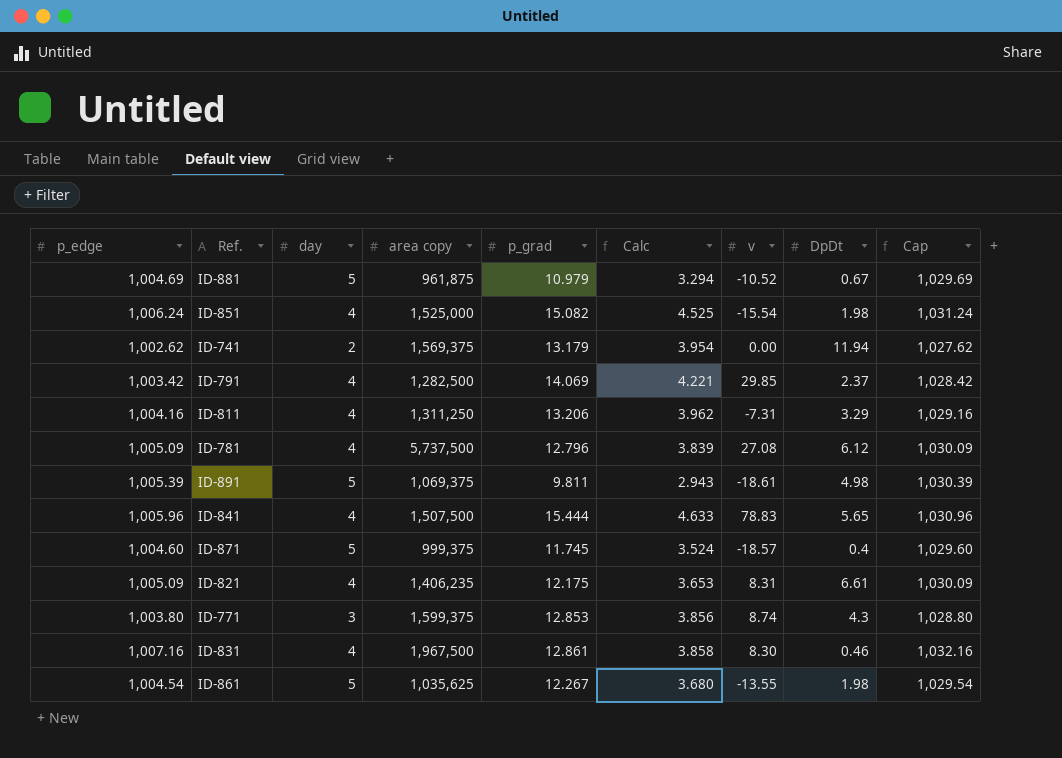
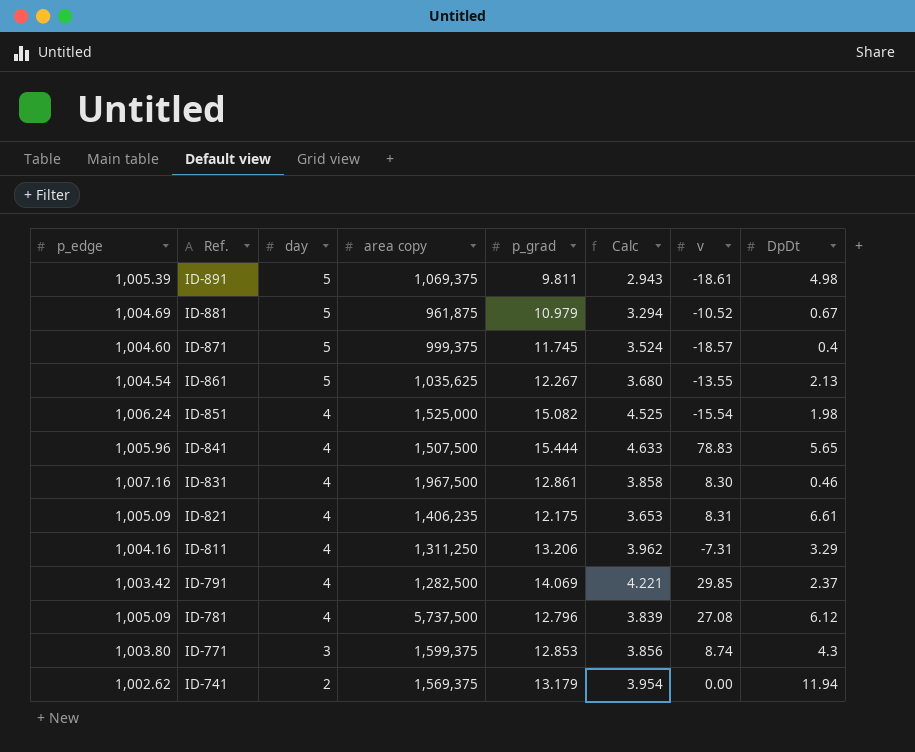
row order: none -> Ref. descending
column Cap | formula: [p_edge] + 25 -> none
ID-861 | DpDt: 1.98 -> 2.13

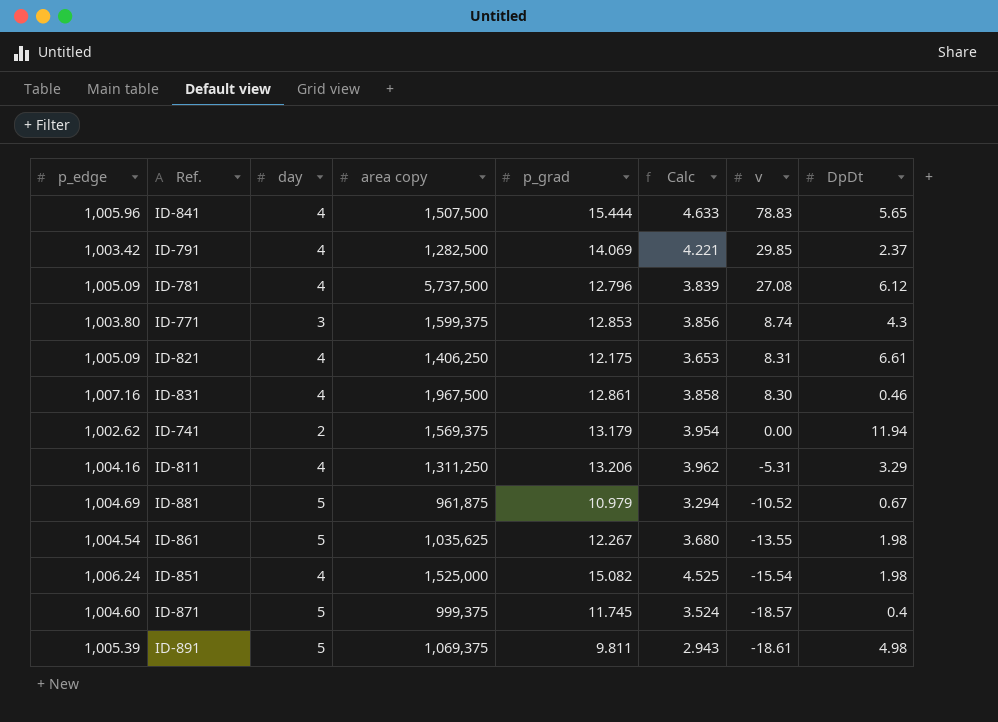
row order: Ref. descending -> v descending
ID-821 | area copy: 1,406,235 -> 1,406,250
ID-811 | v: -7.31 -> -5.31
ID-861 | DpDt: 2.13 -> 1.98

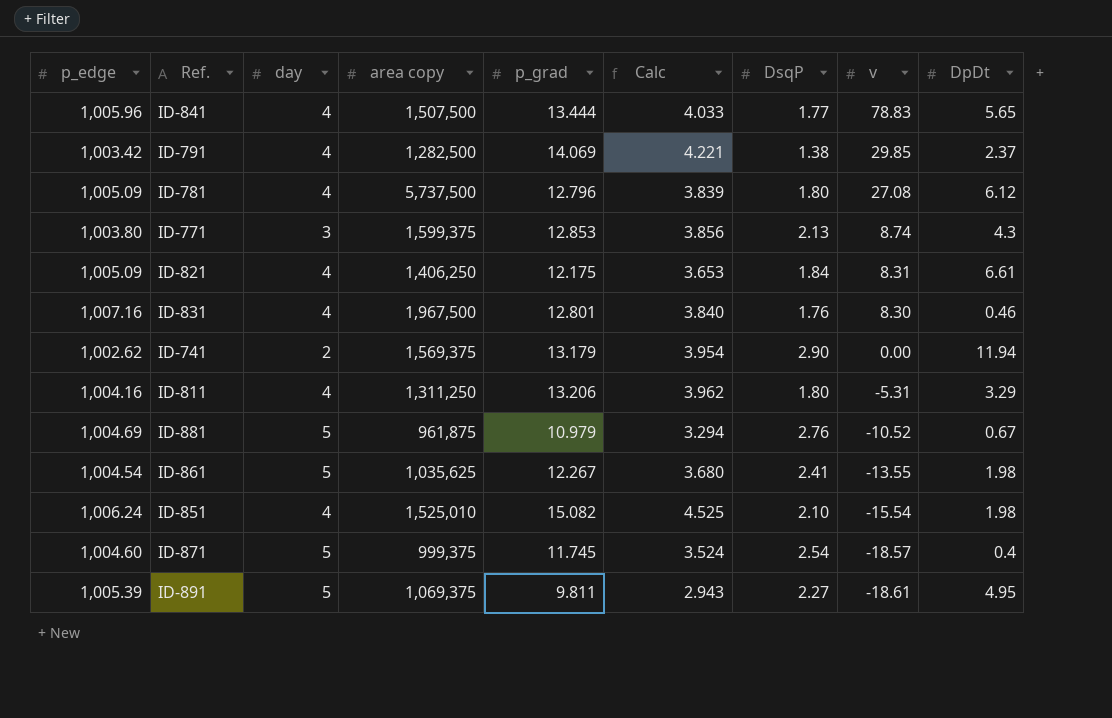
column DsqP | position: none -> 7
ID-841 | p_grad: 15.444 -> 13.444
ID-841 | Calc: 4.633 -> 4.033
ID-831 | p_grad: 12.861 -> 12.801
ID-831 | Calc: 3.858 -> 3.840
ID-851 | area copy: 1,525,000 -> 1,525,010
ID-891 | DpDt: 4.98 -> 4.95

